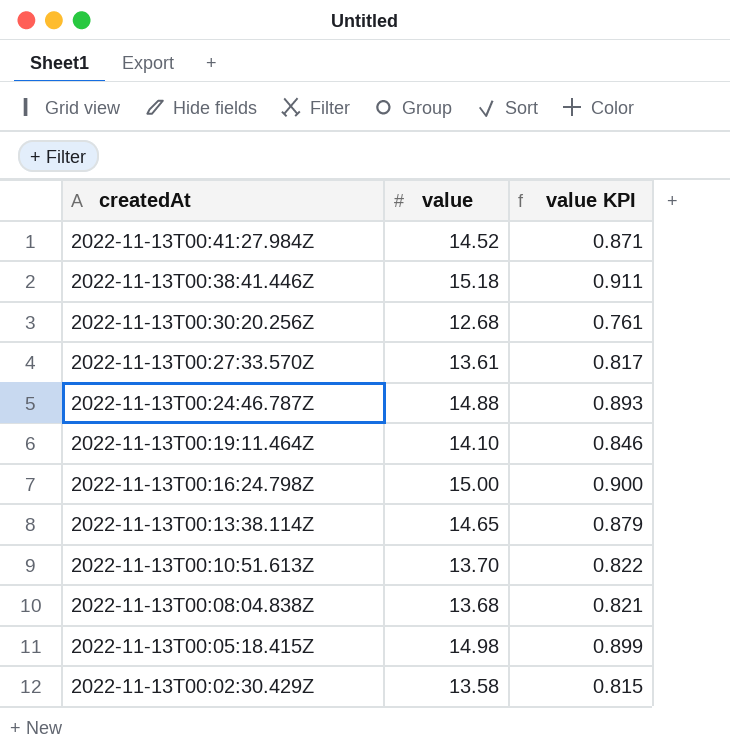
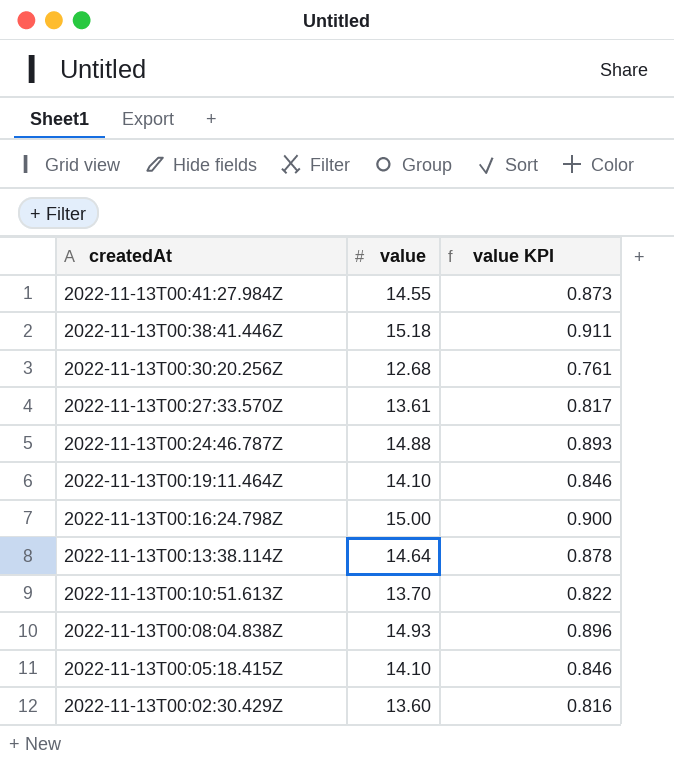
2022-11-13T00:41:27.984Z | value: 14.52 -> 14.55
2022-11-13T00:41:27.984Z | value KPI: 0.871 -> 0.873
2022-11-13T00:13:38.114Z | value: 14.65 -> 14.64
2022-11-13T00:13:38.114Z | value KPI: 0.879 -> 0.878
2022-11-13T00:08:04.838Z | value: 13.68 -> 14.93
2022-11-13T00:08:04.838Z | value KPI: 0.821 -> 0.896
2022-11-13T00:05:18.415Z | value: 14.98 -> 14.10
2022-11-13T00:05:18.415Z | value KPI: 0.899 -> 0.846
2022-11-13T00:02:30.429Z | value: 13.58 -> 13.60
2022-11-13T00:02:30.429Z | value KPI: 0.815 -> 0.816

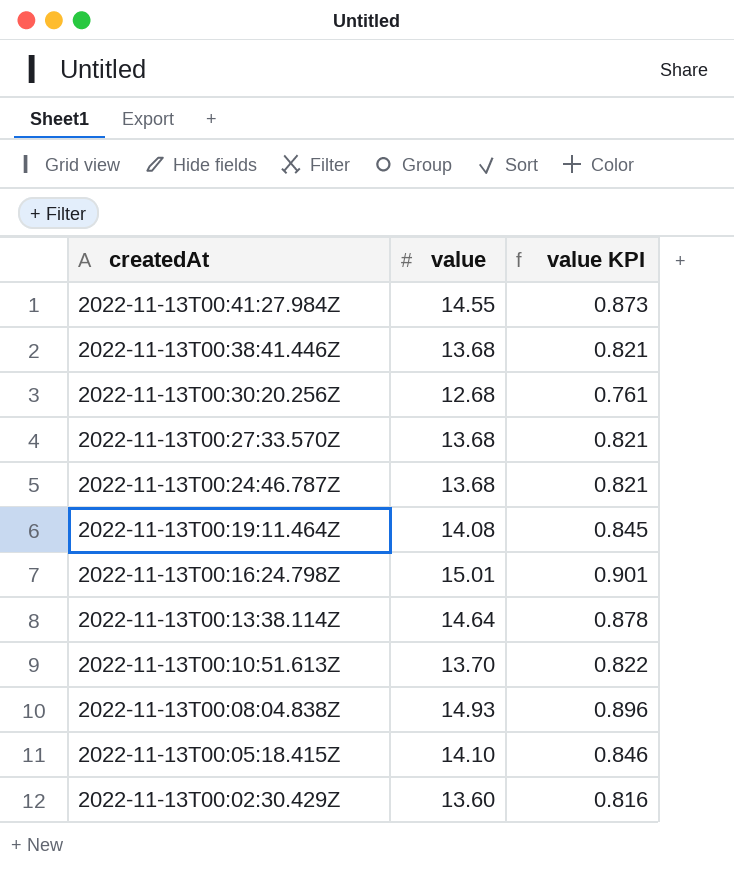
2022-11-13T00:38:41.446Z | value: 15.18 -> 13.68
2022-11-13T00:38:41.446Z | value KPI: 0.911 -> 0.821
2022-11-13T00:27:33.570Z | value: 13.61 -> 13.68
2022-11-13T00:27:33.570Z | value KPI: 0.817 -> 0.821
2022-11-13T00:24:46.787Z | value: 14.88 -> 13.68
2022-11-13T00:24:46.787Z | value KPI: 0.893 -> 0.821
2022-11-13T00:19:11.464Z | value: 14.10 -> 14.08
2022-11-13T00:19:11.464Z | value KPI: 0.846 -> 0.845
2022-11-13T00:16:24.798Z | value: 15.00 -> 15.01
2022-11-13T00:16:24.798Z | value KPI: 0.900 -> 0.901

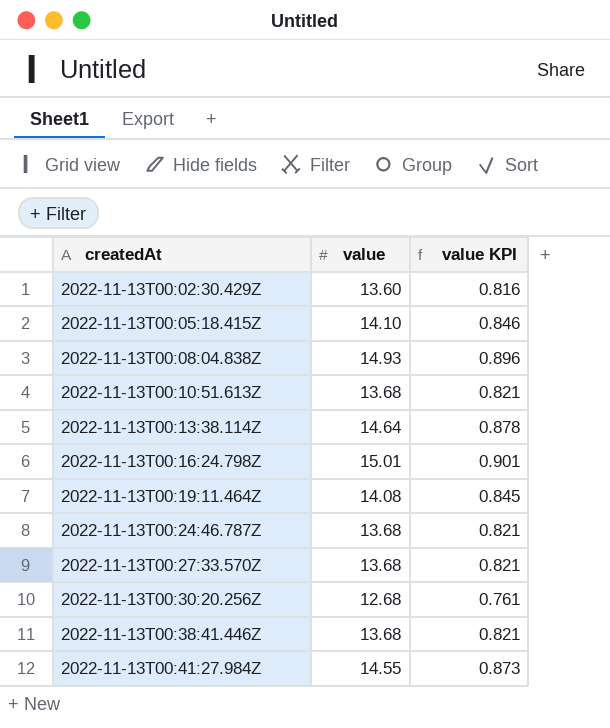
row order: createdAt descending -> createdAt ascending
2022-11-13T00:10:51.613Z | value: 13.70 -> 13.68
2022-11-13T00:10:51.613Z | value KPI: 0.822 -> 0.821

